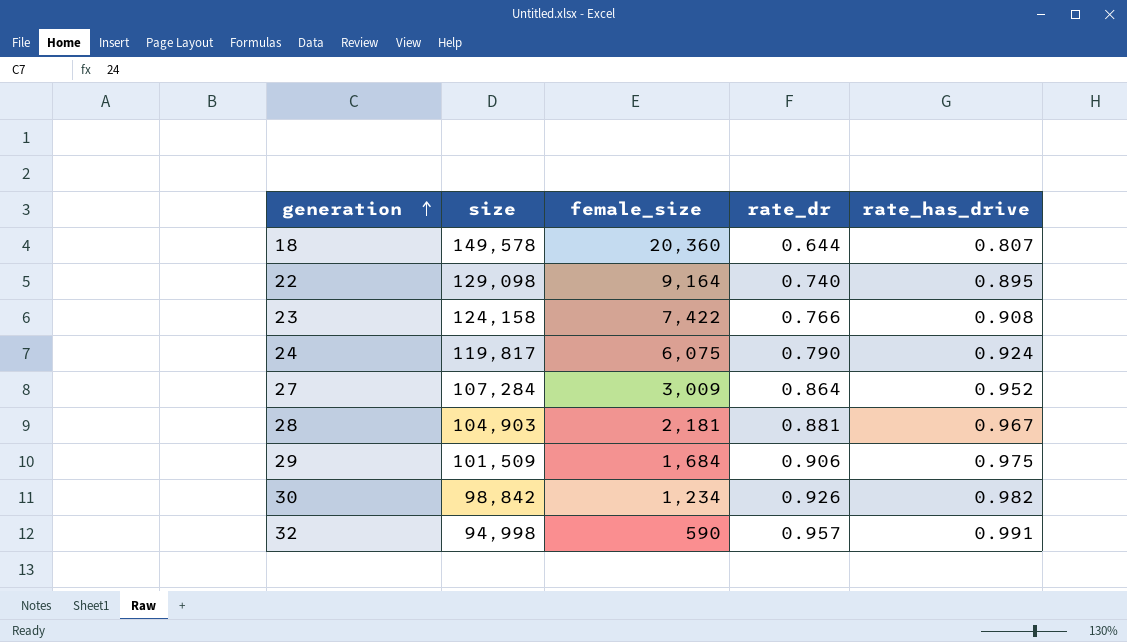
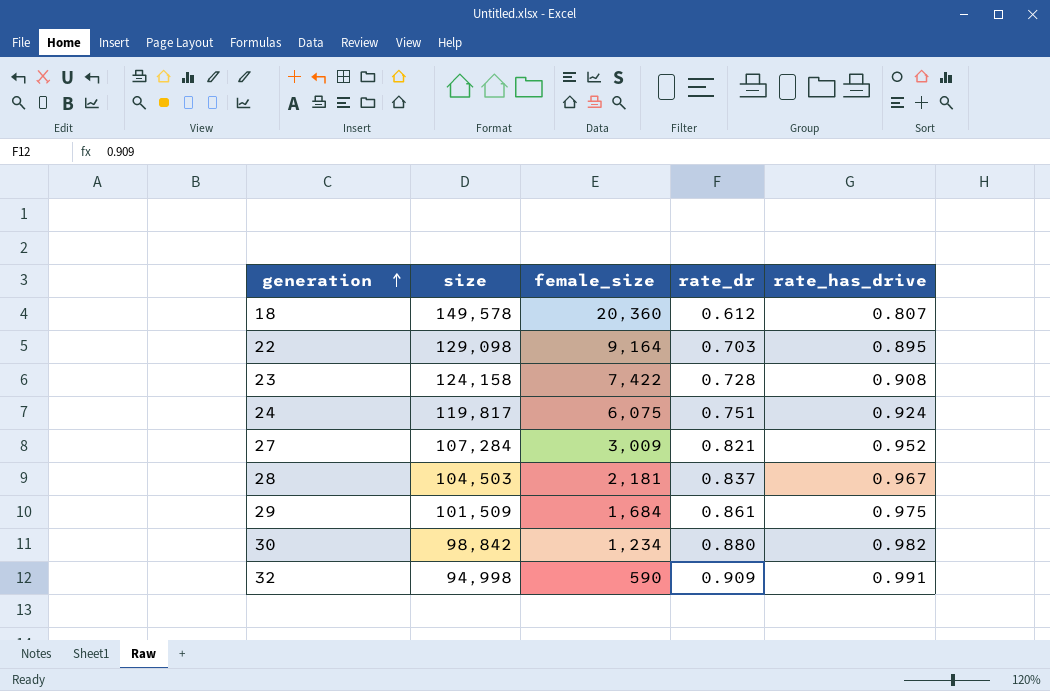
18 | rate_dr: 0.644 -> 0.612
22 | rate_dr: 0.740 -> 0.703
23 | rate_dr: 0.766 -> 0.728
24 | rate_dr: 0.790 -> 0.751
27 | rate_dr: 0.864 -> 0.821
28 | size: 104,903 -> 104,503
28 | rate_dr: 0.881 -> 0.837
29 | rate_dr: 0.906 -> 0.861
30 | rate_dr: 0.926 -> 0.880
32 | rate_dr: 0.957 -> 0.909

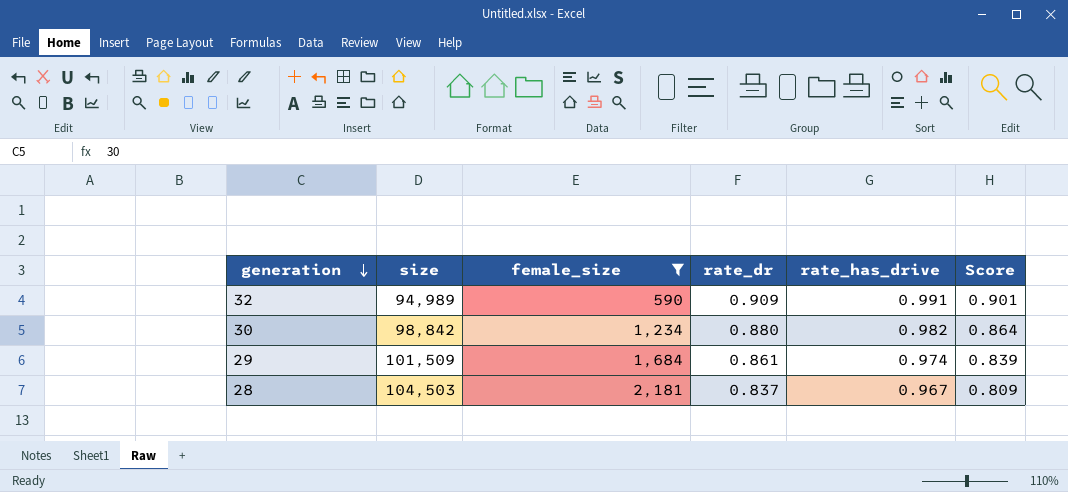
filter: none -> female_size <= 2,181
row order: generation ascending -> generation descending
column Score | formula: none -> [rate_dr] * [rate_has_drive]
32 | size: 94,998 -> 94,989
29 | rate_has_drive: 0.975 -> 0.974

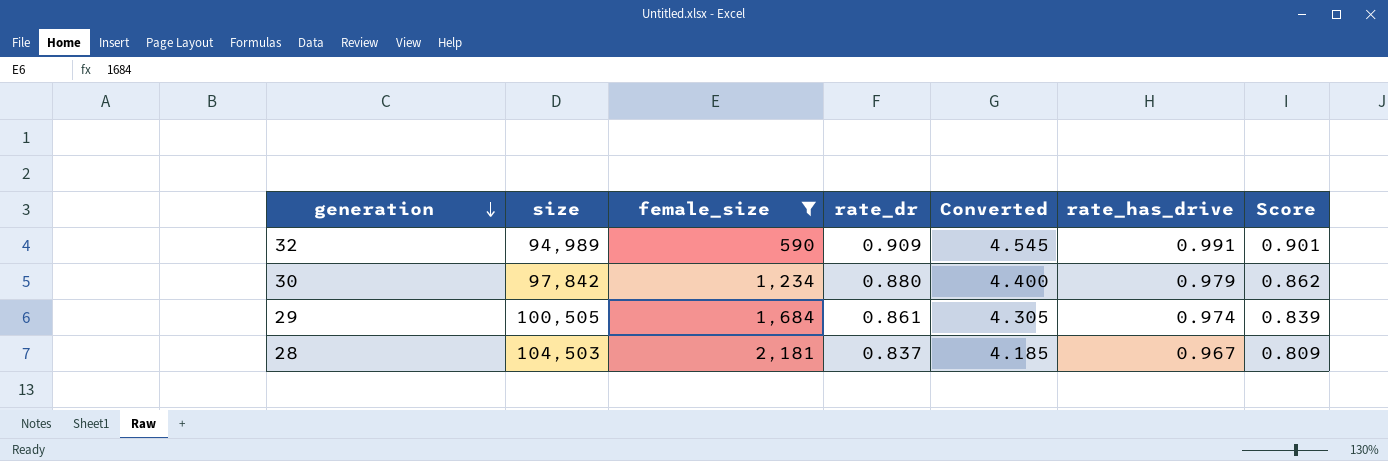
column Converted | formula: none -> [rate_dr] * 5
30 | size: 98,842 -> 97,842
30 | rate_has_drive: 0.982 -> 0.979
30 | Score: 0.864 -> 0.862
29 | size: 101,509 -> 100,505

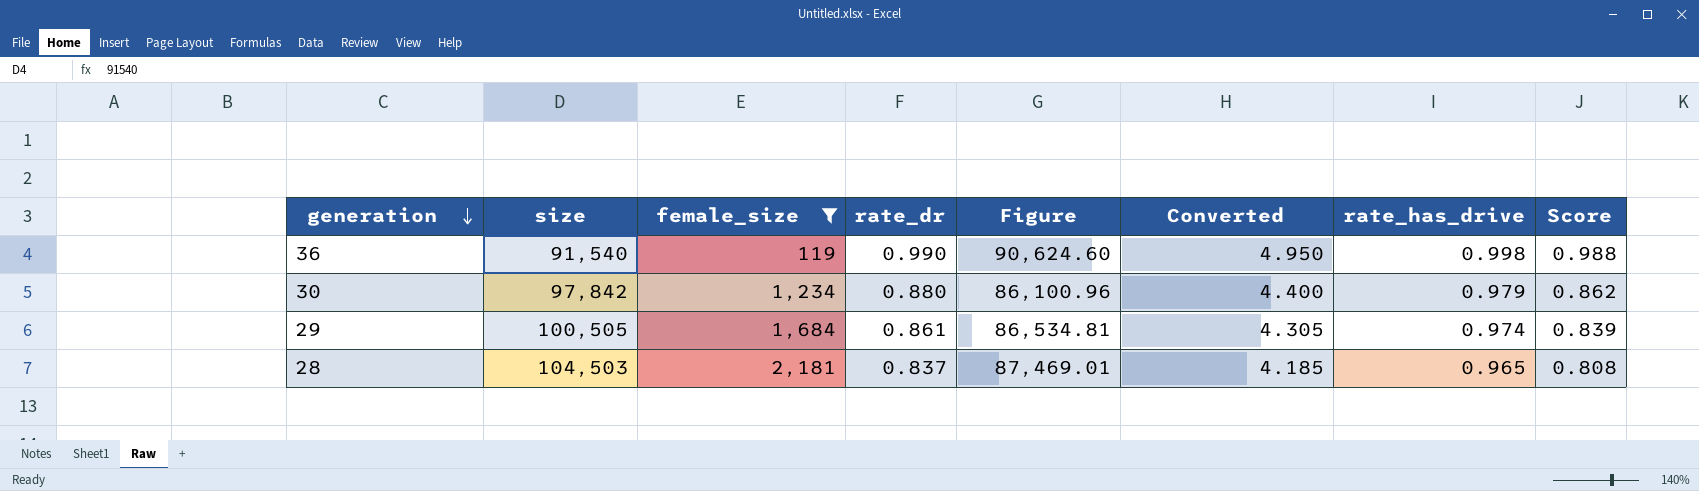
column Figure | formula: none -> [size] * [rate_dr]
row 32: 94,989 | 590 | 0.909 | 4.545 | 0.991 | 0.901 -> none
row 36: none -> 91,540 | 119 | 0.990 | 90,624.60 | 4.950 | 0.998 | 0.988
28 | rate_has_drive: 0.967 -> 0.965
28 | Score: 0.809 -> 0.808

